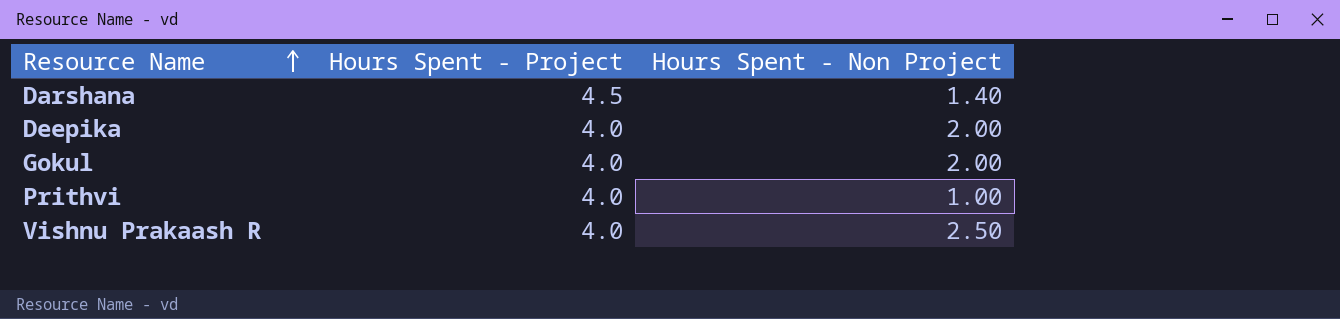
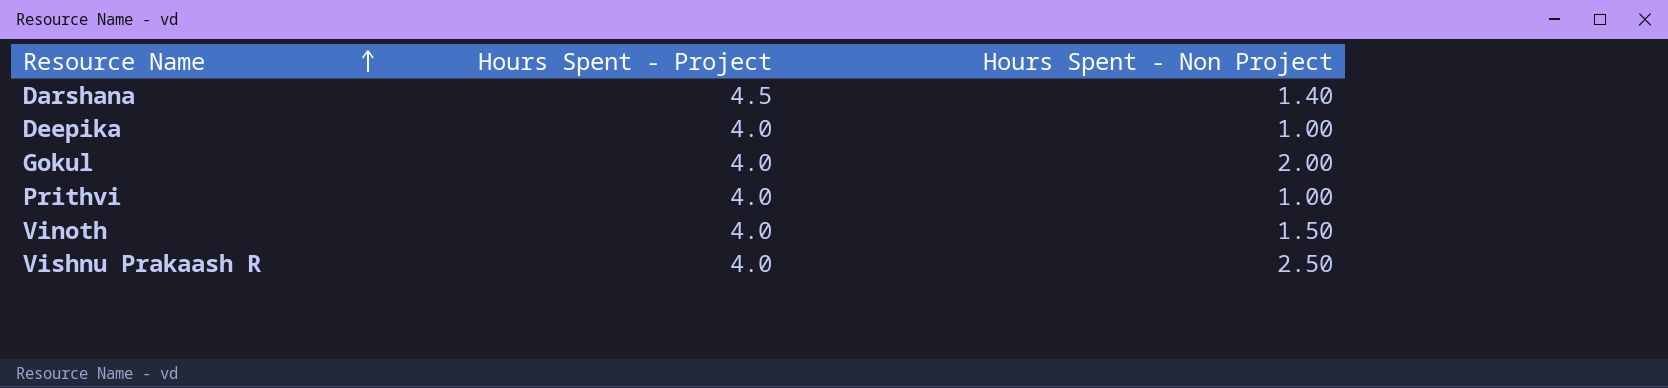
Deepika | Hours Spent - Non Project: 2.00 -> 1.00
row Vinoth: none -> 4.0 | 1.50

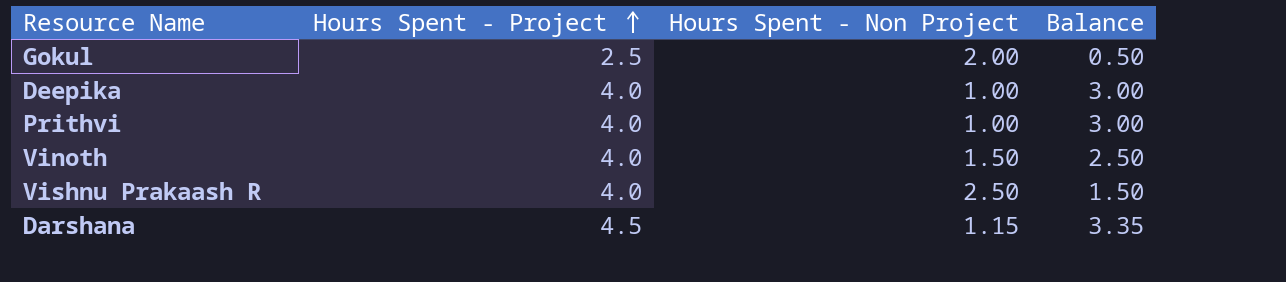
row order: Resource Name ascending -> Hours Spent - Project ascending
column Balance | formula: none -> [Hours Spent - Project] - [Hours Spent - Non Project]
Gokul | Hours Spent - Project: 4.0 -> 2.5
Darshana | Hours Spent - Non Project: 1.40 -> 1.15

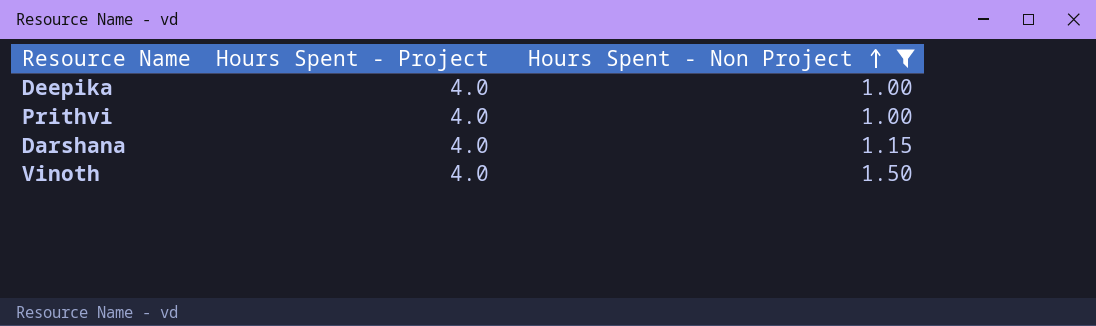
filter: none -> Hours Spent - Non Project <= 1.50
row order: Hours Spent - Project ascending -> Hours Spent - Non Project ascending
column Balance | formula: [Hours Spent - Project] - [Hours Spent - Non Project] -> none
Darshana | Hours Spent - Project: 4.5 -> 4.0

